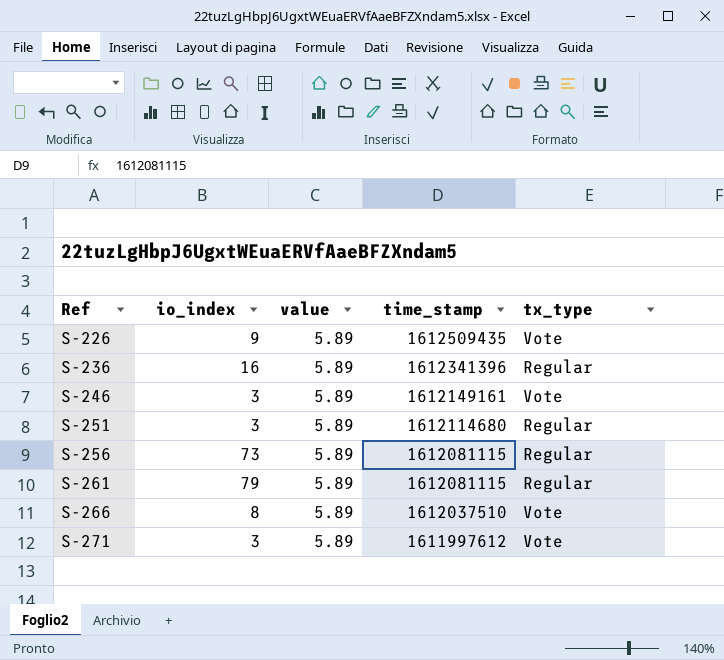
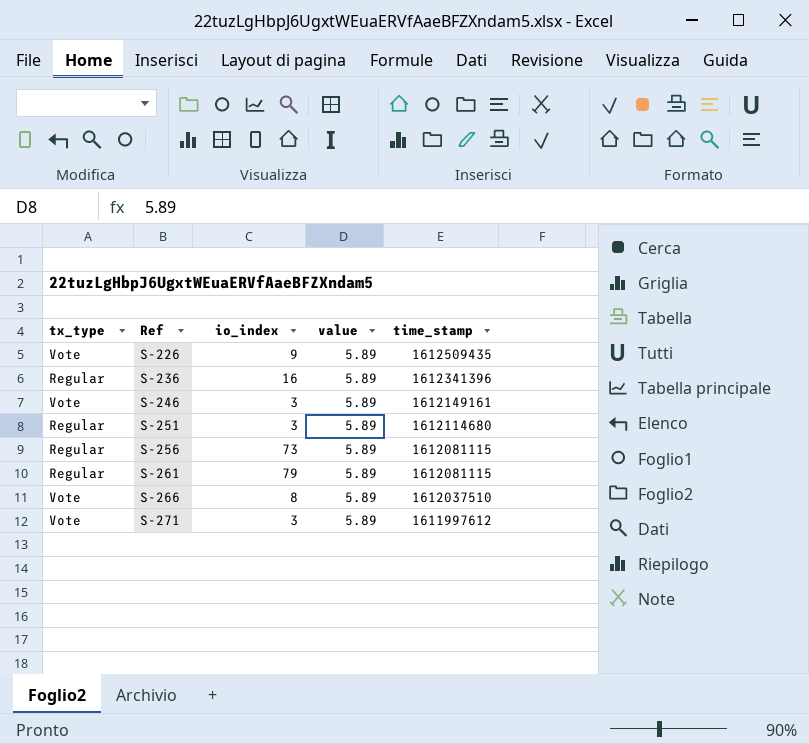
column tx_type | position: 5 -> 1

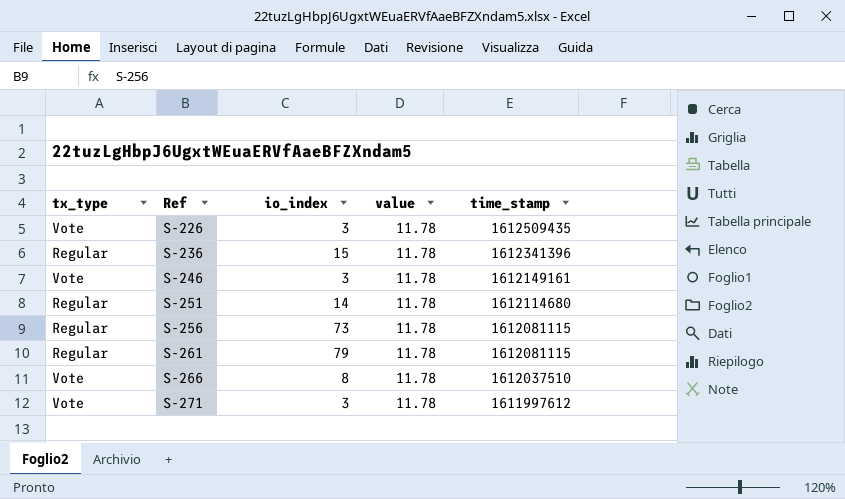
S-226 | io_index: 9 -> 3
S-226 | value: 5.89 -> 11.78
S-236 | io_index: 16 -> 15
S-236 | value: 5.89 -> 11.78
S-246 | value: 5.89 -> 11.78
S-251 | io_index: 3 -> 14
S-251 | value: 5.89 -> 11.78
S-256 | value: 5.89 -> 11.78
S-261 | value: 5.89 -> 11.78
S-266 | value: 5.89 -> 11.78
S-271 | value: 5.89 -> 11.78

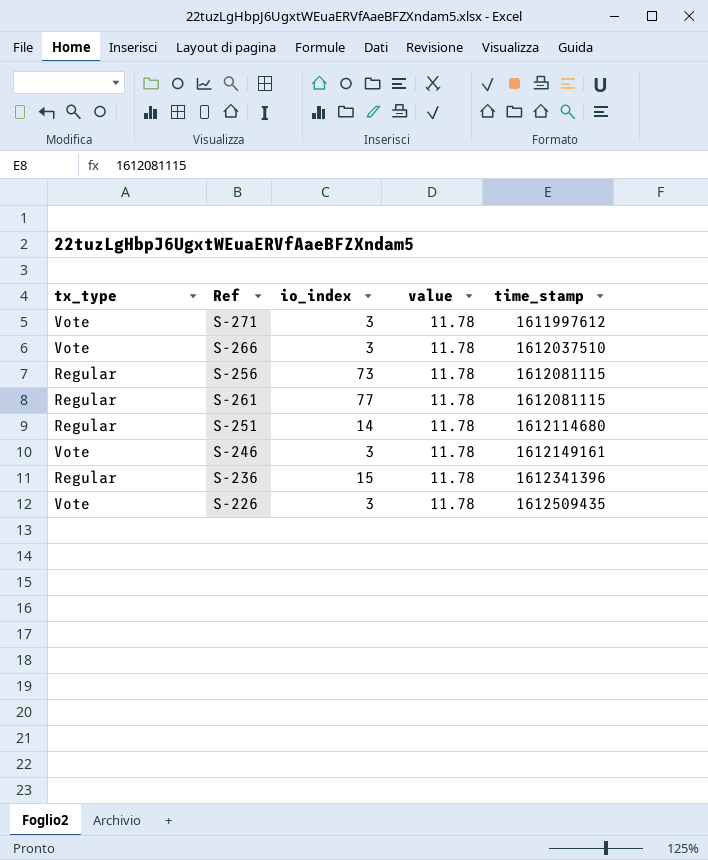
row order: Ref ascending -> time_stamp ascending
S-266 | io_index: 8 -> 3
S-261 | io_index: 79 -> 77

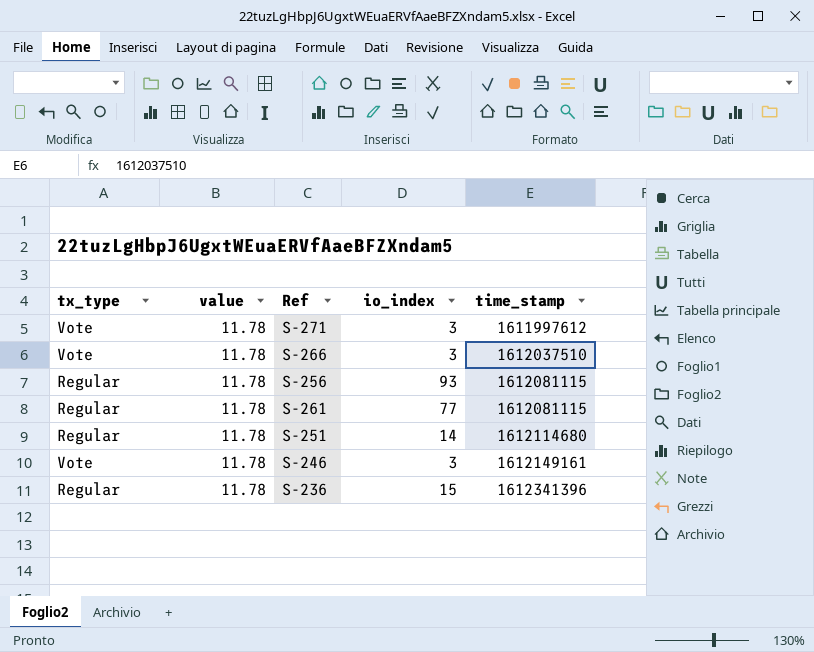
column value | position: 4 -> 2
row S-226: Vote | 3 | 11.78 | 1612509435 -> none
S-256 | io_index: 73 -> 93

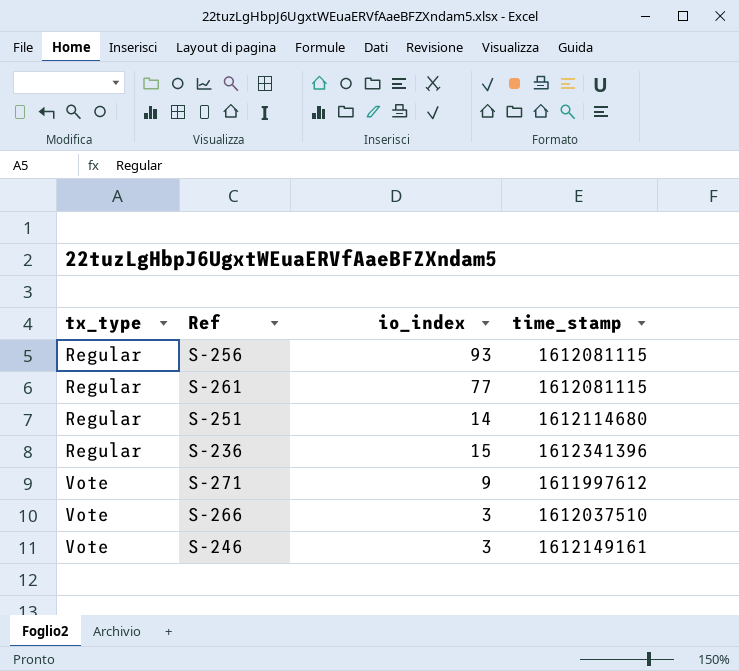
row order: time_stamp ascending -> tx_type ascending
column value | position: 2 -> none
S-271 | io_index: 3 -> 9

